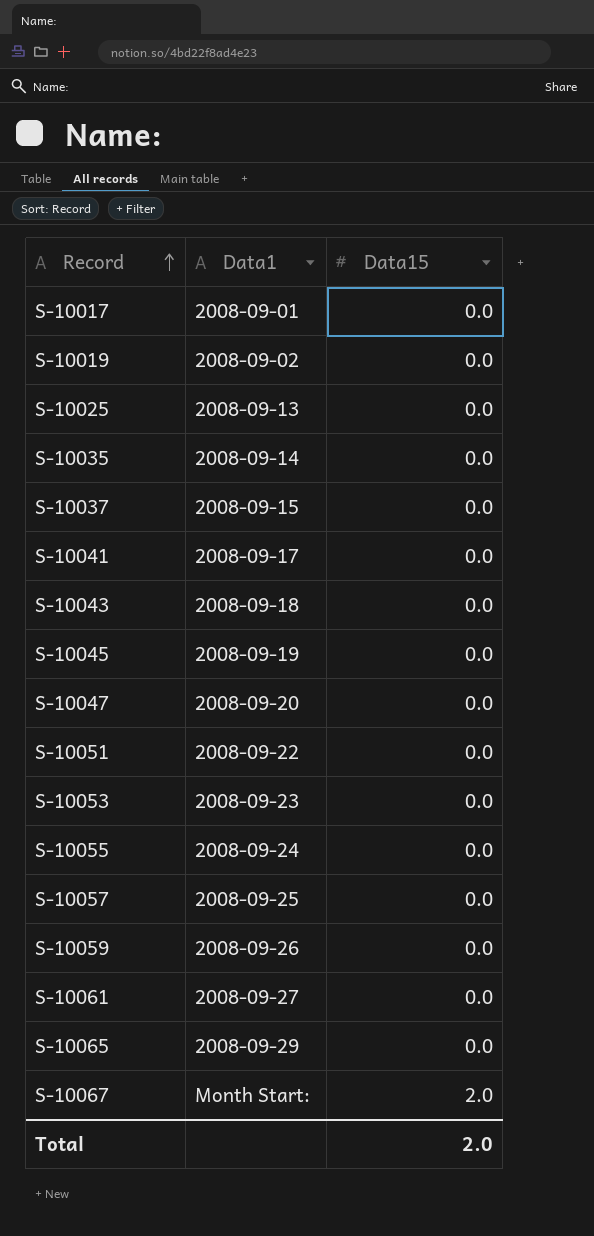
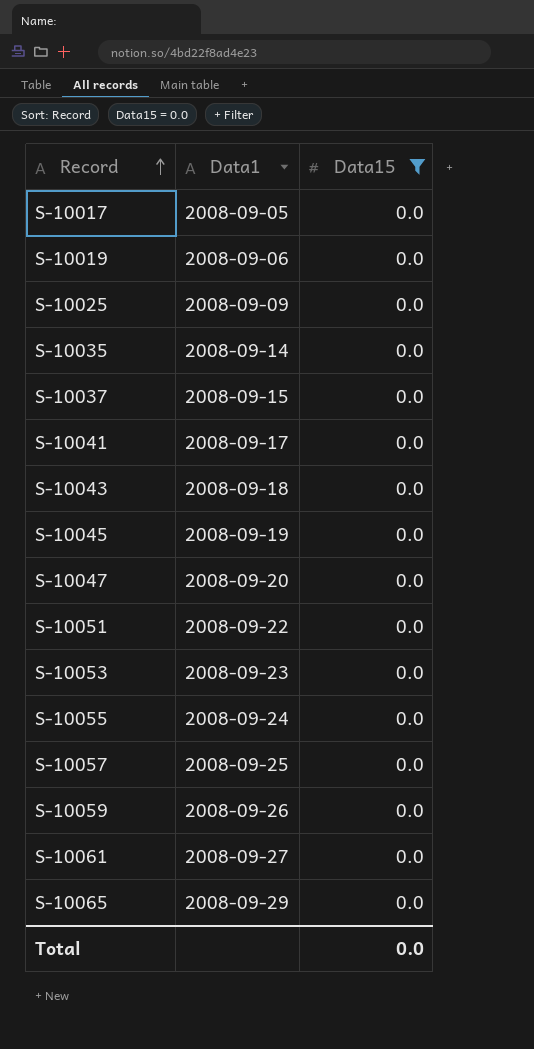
filter: none -> Data15 = 0.0
S-10017 | Data1: 2008-09-01 -> 2008-09-05
S-10019 | Data1: 2008-09-02 -> 2008-09-06
S-10025 | Data1: 2008-09-13 -> 2008-09-09
Total | Data15: 2.0 -> 0.0

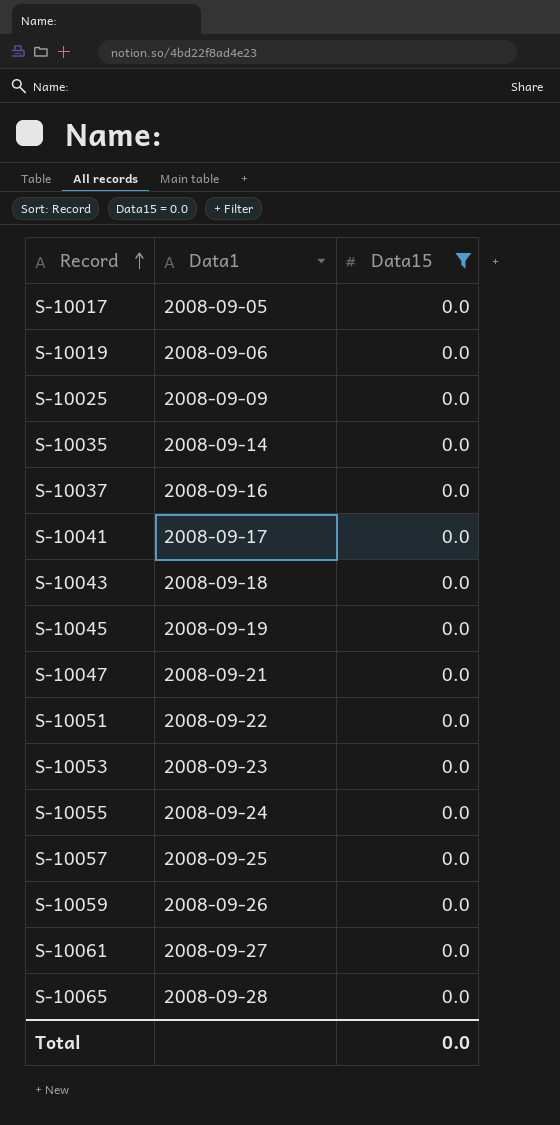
S-10037 | Data1: 2008-09-15 -> 2008-09-16
S-10047 | Data1: 2008-09-20 -> 2008-09-21
S-10065 | Data1: 2008-09-29 -> 2008-09-28

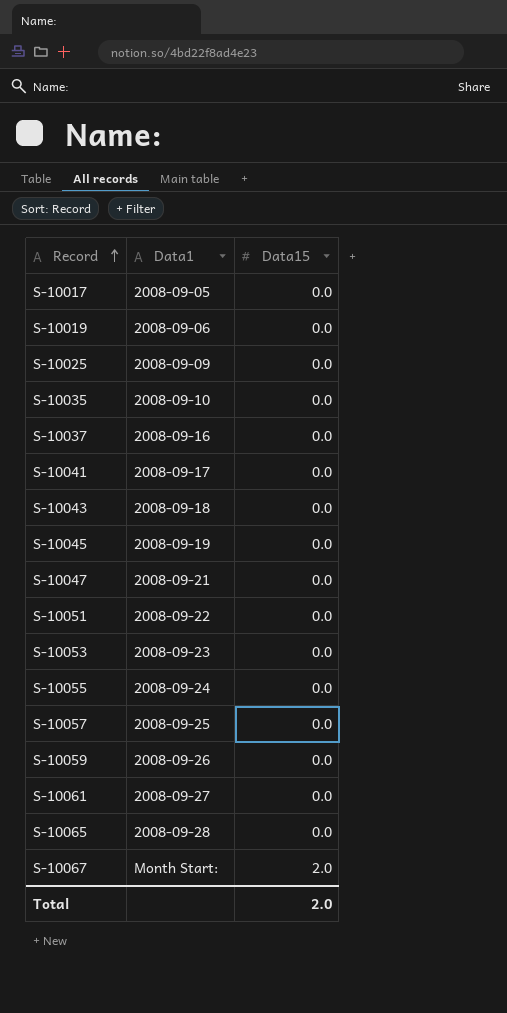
filter: Data15 = 0.0 -> none
S-10035 | Data1: 2008-09-14 -> 2008-09-10
Total | Data15: 0.0 -> 2.0

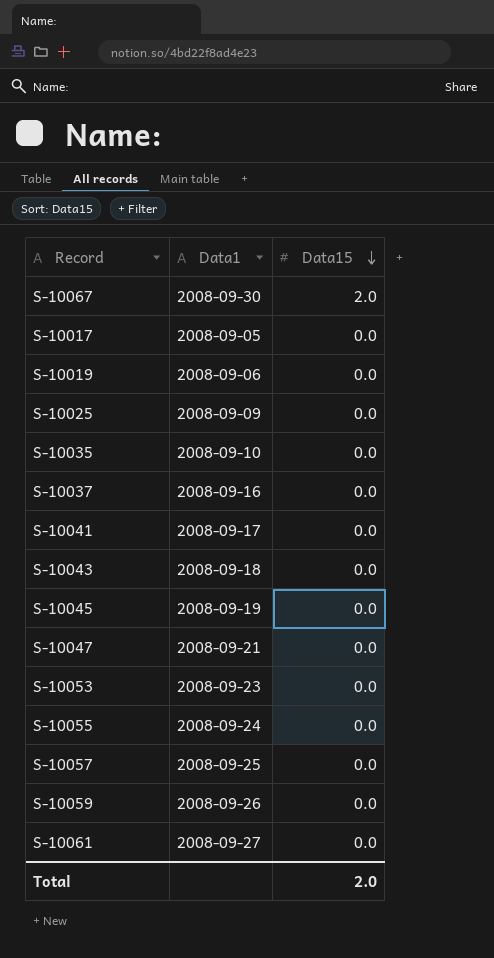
row order: Record ascending -> Data15 descending
row S-10051: 2008-09-22 | 0.0 -> none
row S-10065: 2008-09-28 | 0.0 -> none
S-10067 | Data1: Month Start: -> 2008-09-30

